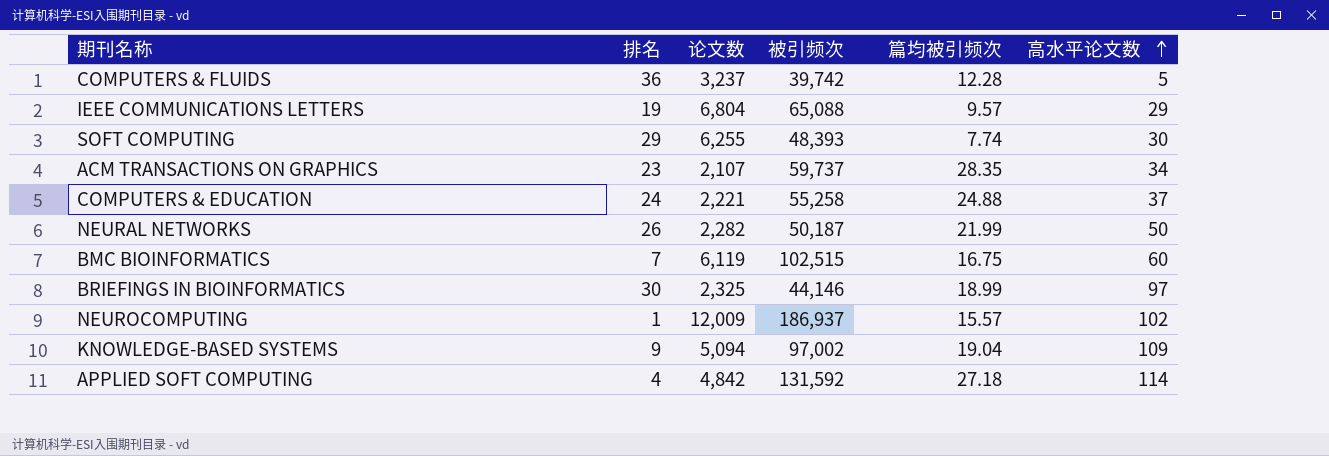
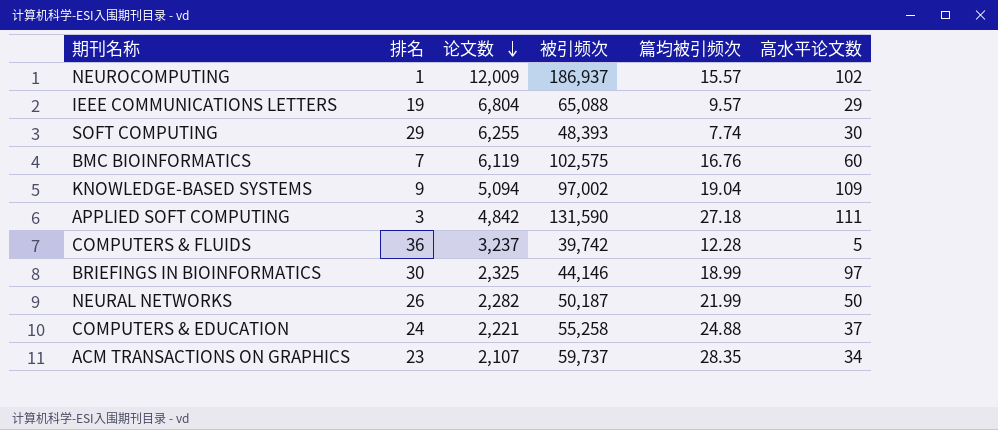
row order: 高水平论文数 ascending -> 论文数 descending
BMC BIOINFORMATICS | 被引频次: 102,515 -> 102,575
BMC BIOINFORMATICS | 篇均被引频次: 16.75 -> 16.76
APPLIED SOFT COMPUTING | 排名: 4 -> 3
APPLIED SOFT COMPUTING | 被引频次: 131,592 -> 131,590
APPLIED SOFT COMPUTING | 高水平论文数: 114 -> 111

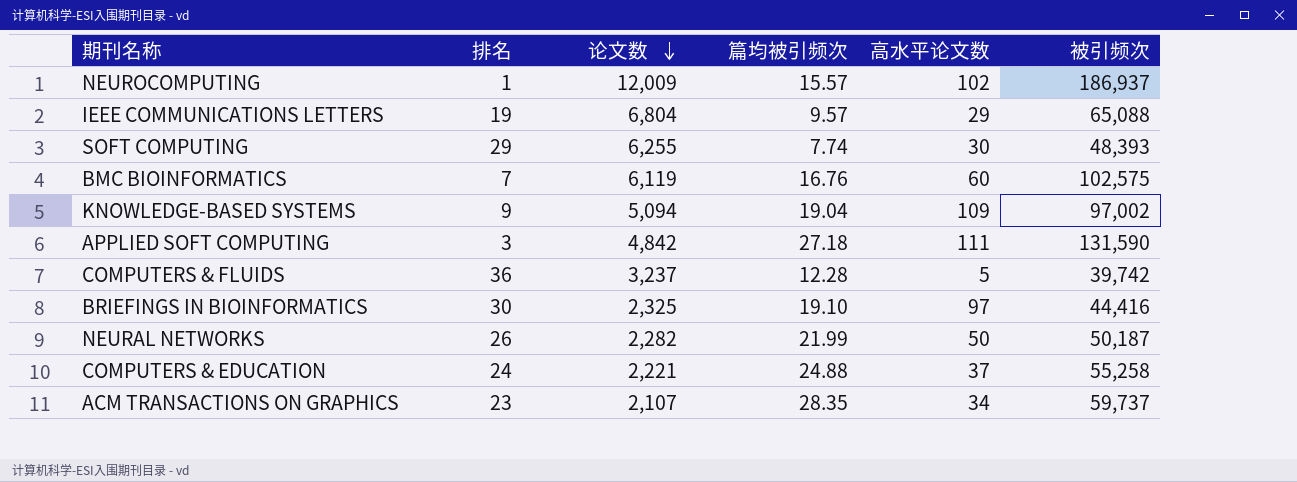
column 被引频次 | position: 4 -> 6
BRIEFINGS IN BIOINFORMATICS | 篇均被引频次: 18.99 -> 19.10
BRIEFINGS IN BIOINFORMATICS | 被引频次: 44,146 -> 44,416

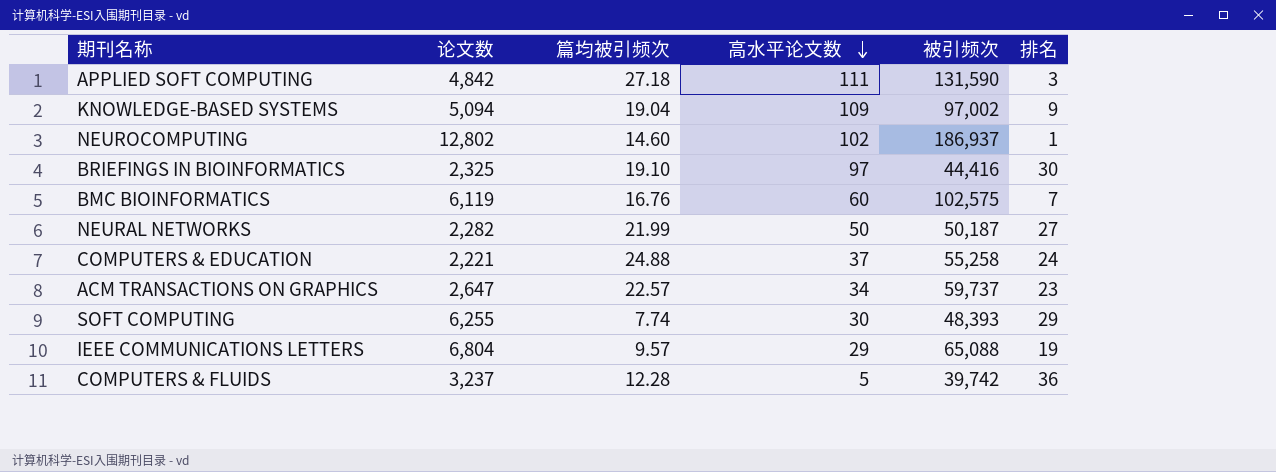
row order: 论文数 descending -> 高水平论文数 descending
column 排名 | position: 2 -> 6
NEUROCOMPUTING | 论文数: 12,009 -> 12,802
NEUROCOMPUTING | 篇均被引频次: 15.57 -> 14.60
NEURAL NETWORKS | 排名: 26 -> 27
ACM TRANSACTIONS ON GRAPHICS | 论文数: 2,107 -> 2,647
ACM TRANSACTIONS ON GRAPHICS | 篇均被引频次: 28.35 -> 22.57

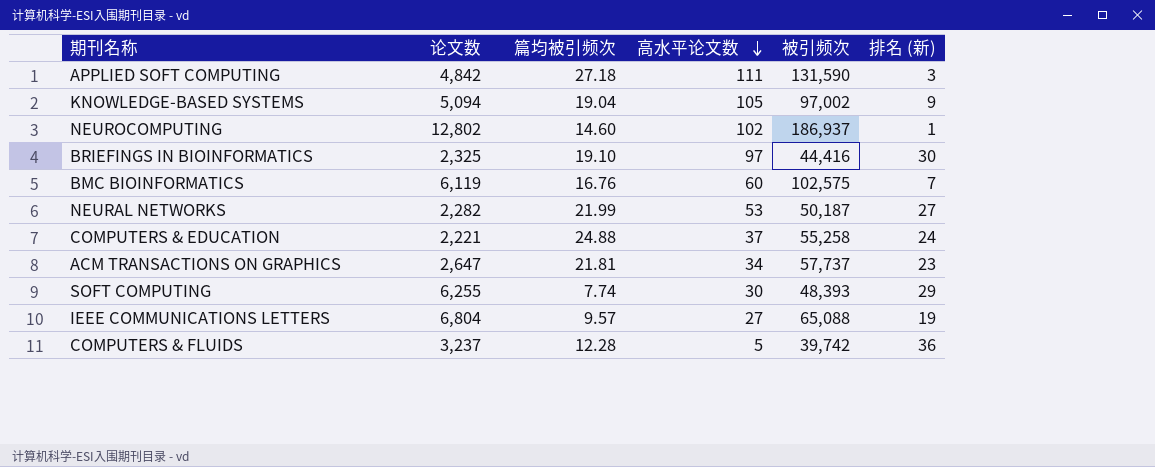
column name: 排名 -> 排名 (新)
KNOWLEDGE-BASED SYSTEMS | 高水平论文数: 109 -> 105
NEURAL NETWORKS | 高水平论文数: 50 -> 53
ACM TRANSACTIONS ON GRAPHICS | 篇均被引频次: 22.57 -> 21.81
ACM TRANSACTIONS ON GRAPHICS | 被引频次: 59,737 -> 57,737
IEEE COMMUNICATIONS LETTERS | 高水平论文数: 29 -> 27

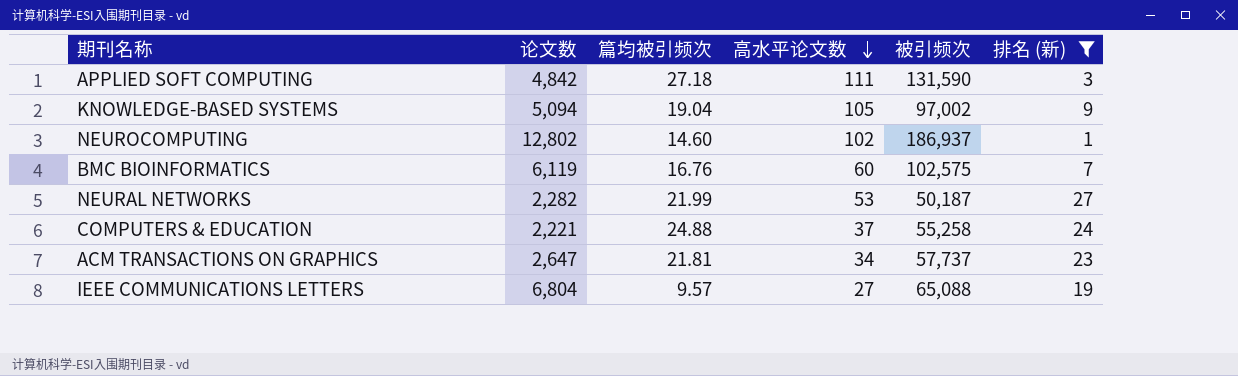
filter: none -> 排名 (新) <= 27

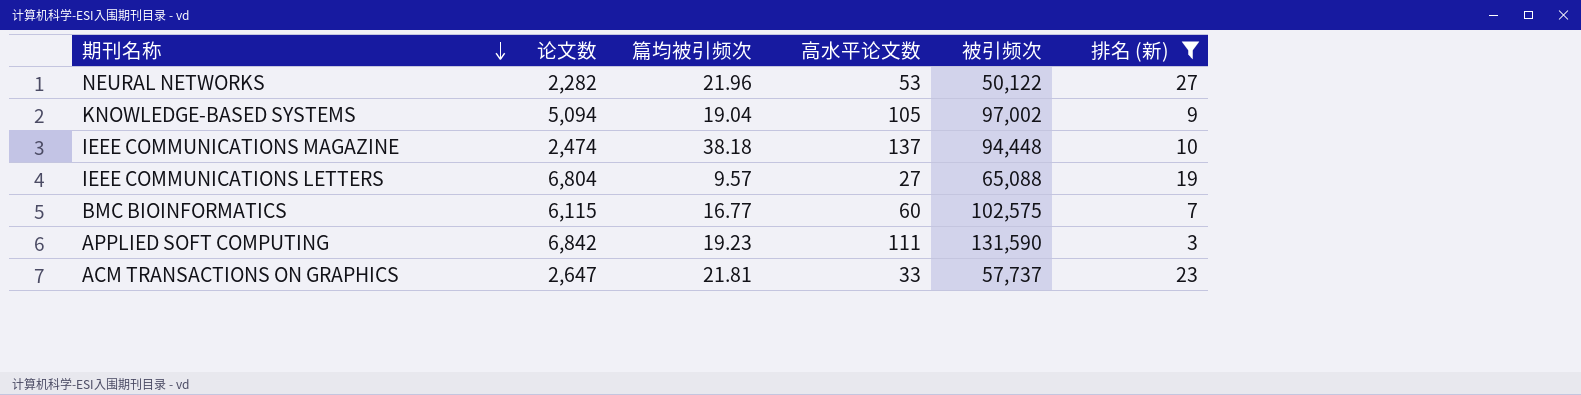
row order: 高水平论文数 descending -> 期刊名称 descending
row NEUROCOMPUTING: 12,802 | 14.60 | 102 | 186,937 | 1 -> none
row COMPUTERS & EDUCATION: 2,221 | 24.88 | 37 | 55,258 | 24 -> none
NEURAL NETWORKS | 篇均被引频次: 21.99 -> 21.96
NEURAL NETWORKS | 被引频次: 50,187 -> 50,122
row IEEE COMMUNICATIONS MAGAZINE: none -> 2,474 | 38.18 | 137 | 94,448 | 10
BMC BIOINFORMATICS | 论文数: 6,119 -> 6,115
BMC BIOINFORMATICS | 篇均被引频次: 16.76 -> 16.77
APPLIED SOFT COMPUTING | 论文数: 4,842 -> 6,842
APPLIED SOFT COMPUTING | 篇均被引频次: 27.18 -> 19.23
ACM TRANSACTIONS ON GRAPHICS | 高水平论文数: 34 -> 33

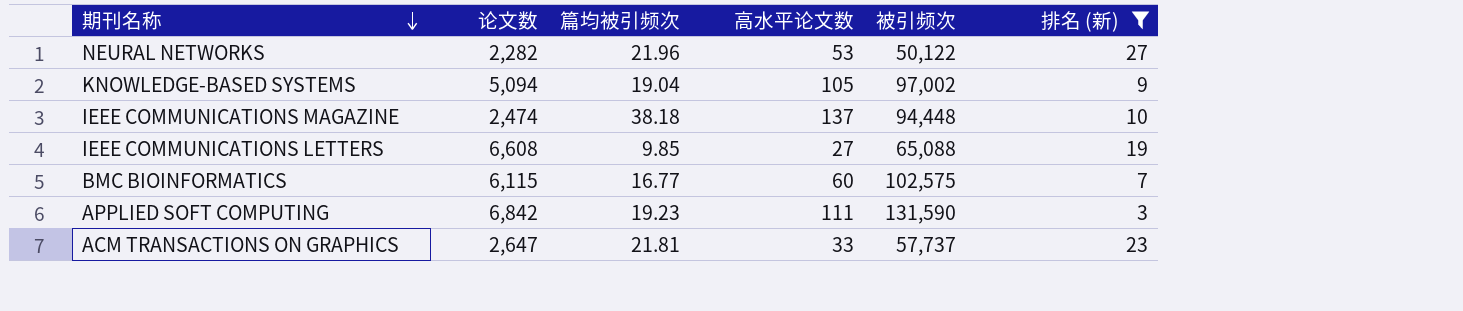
IEEE COMMUNICATIONS LETTERS | 论文数: 6,804 -> 6,608
IEEE COMMUNICATIONS LETTERS | 篇均被引频次: 9.57 -> 9.85

